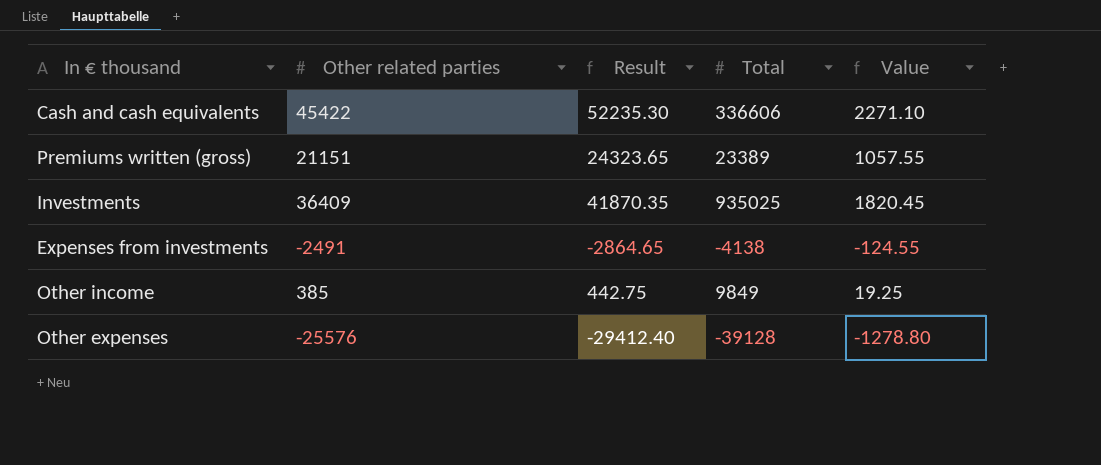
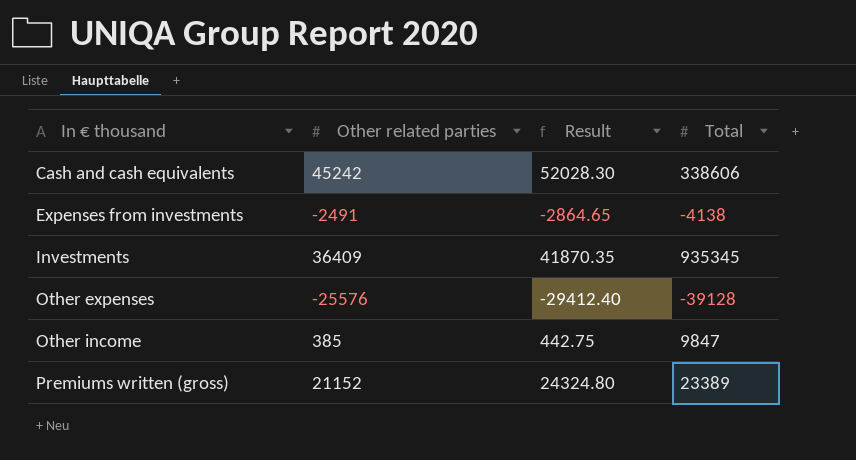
row order: none -> In € thousand ascending
column Value | formula: [Other related parties] * 0.05 -> none
Cash and cash equivalents | Other related parties: 45422 -> 45242
Cash and cash equivalents | Result: 52235.30 -> 52028.30
Cash and cash equivalents | Total: 336606 -> 338606
Investments | Total: 935025 -> 935345
Other income | Total: 9849 -> 9847
Premiums written (gross) | Other related parties: 21151 -> 21152
Premiums written (gross) | Result: 24323.65 -> 24324.80

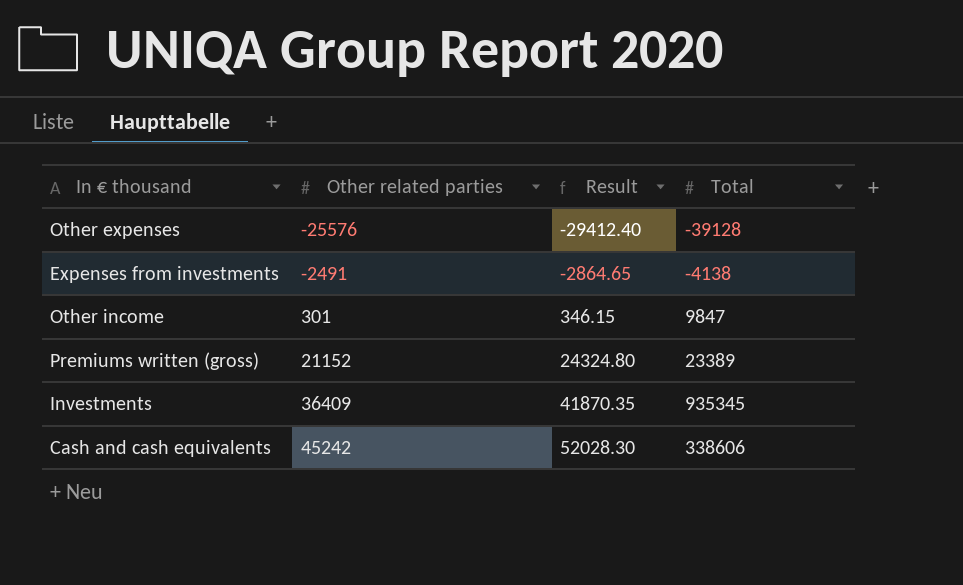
row order: In € thousand ascending -> Other related parties ascending
Other income | Other related parties: 385 -> 301
Other income | Result: 442.75 -> 346.15

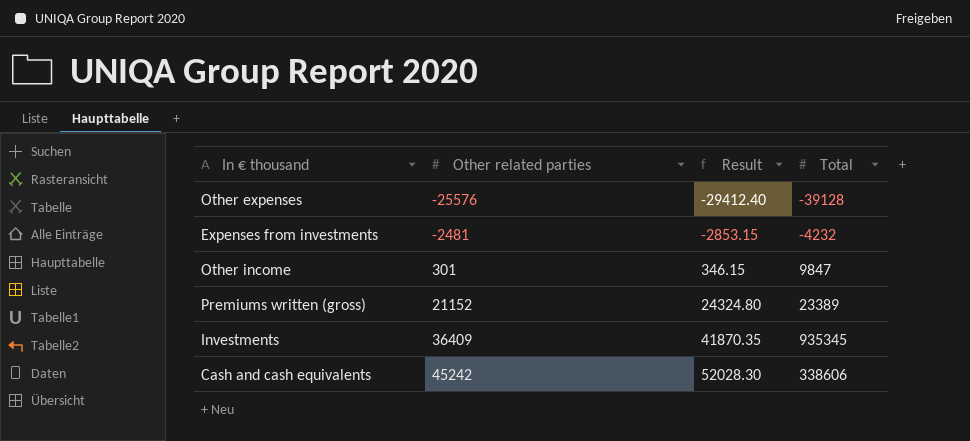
Expenses from investments | Other related parties: -2491 -> -2481
Expenses from investments | Result: -2864.65 -> -2853.15
Expenses from investments | Total: -4138 -> -4232

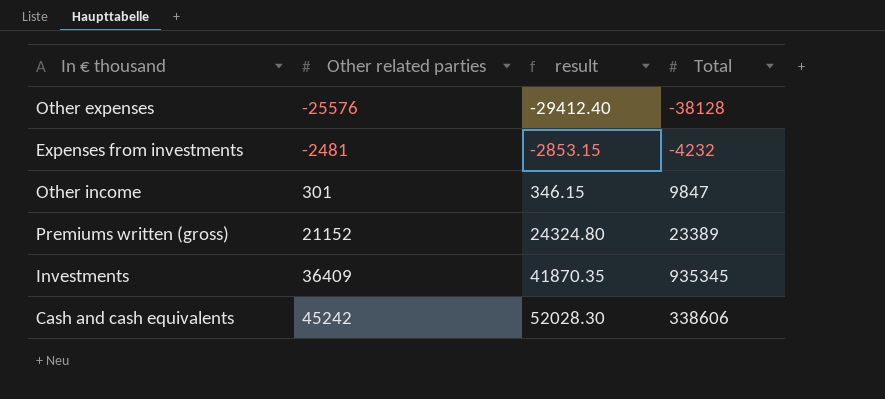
column name: Result -> result
Other expenses | Total: -39128 -> -38128

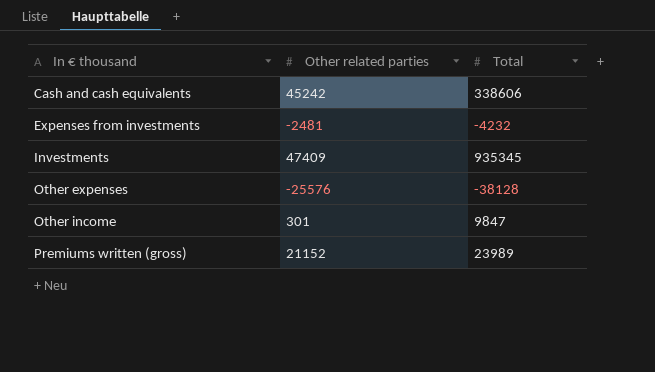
row order: Other related parties ascending -> In € thousand ascending
column result | formula: [Other related parties] * 1.15 -> none
Investments | Other related parties: 36409 -> 47409
Premiums written (gross) | Total: 23389 -> 23989

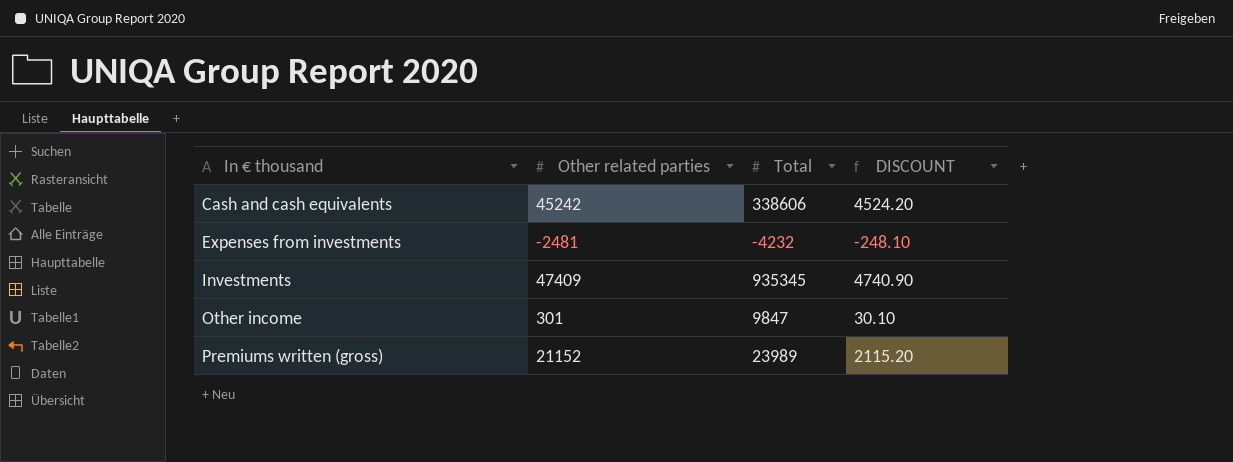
column DISCOUNT | formula: none -> [Other related parties] * 0.1
row Other expenses: -25576 | -38128 -> none

